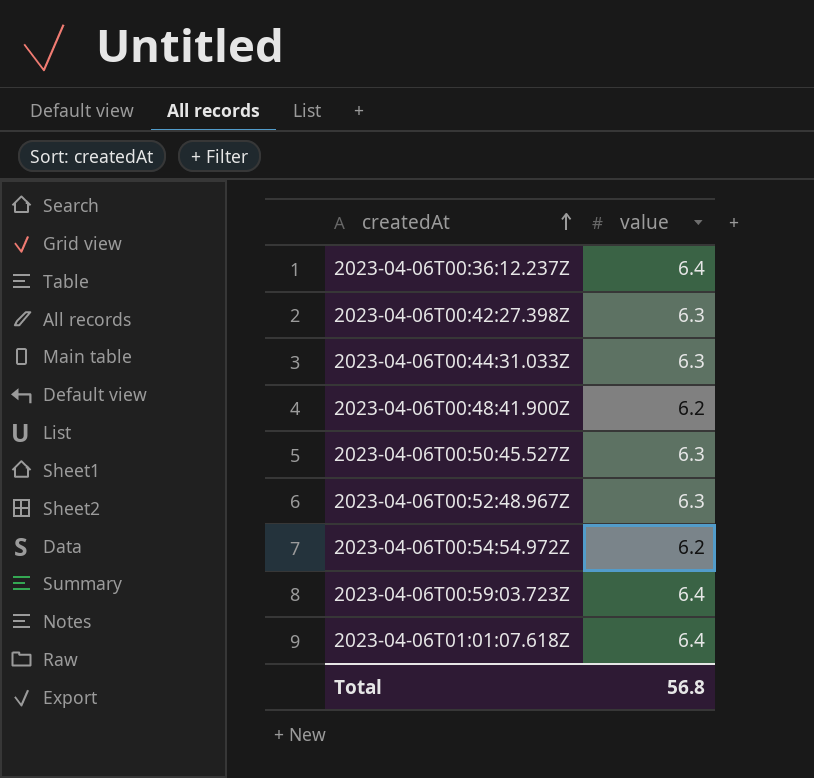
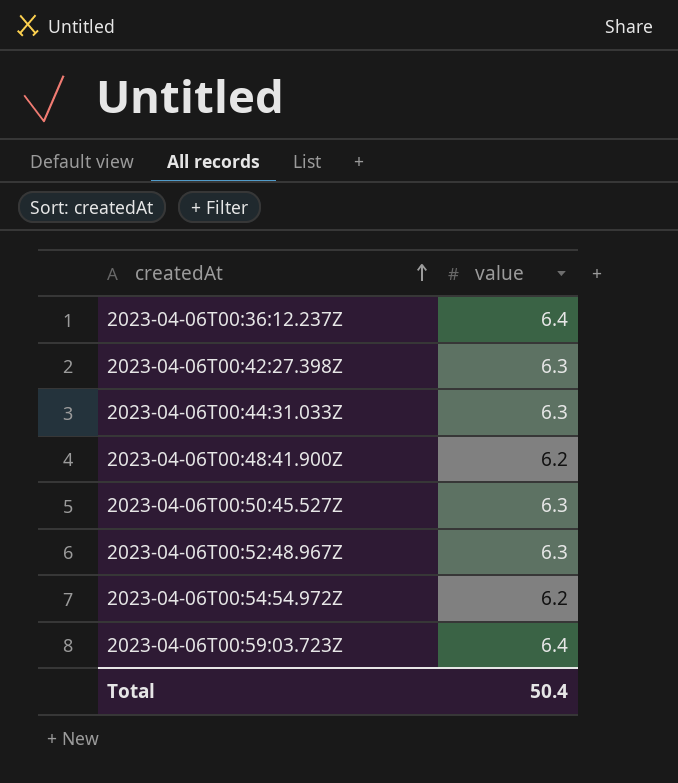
row 2023-04-06T01:01:07.618Z: 6.4 -> none
Total | value: 56.8 -> 50.4

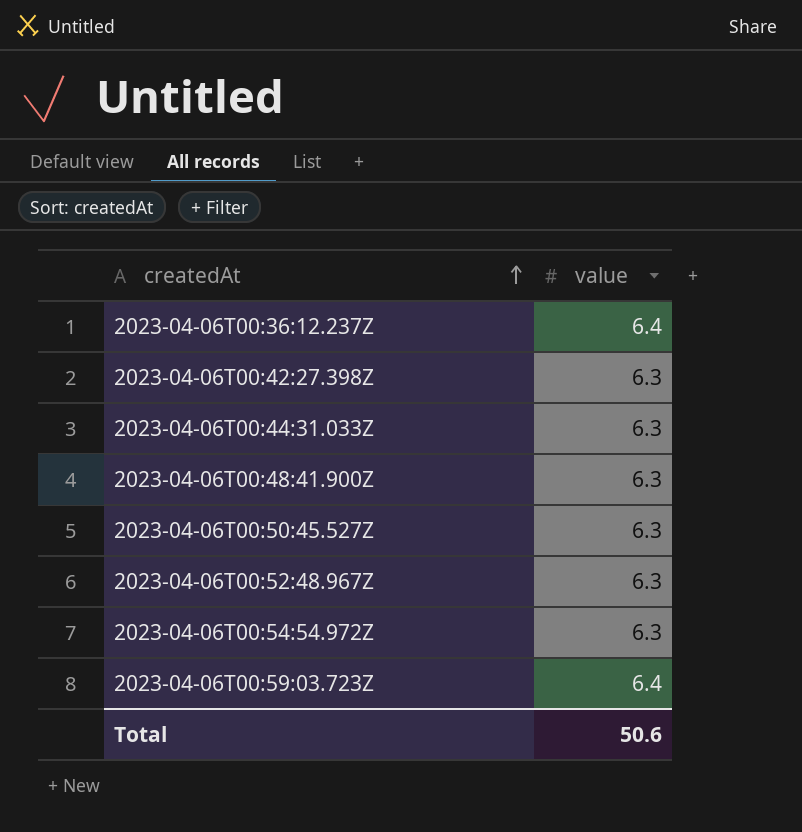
2023-04-06T00:48:41.900Z | value: 6.2 -> 6.3
2023-04-06T00:54:54.972Z | value: 6.2 -> 6.3
Total | value: 50.4 -> 50.6

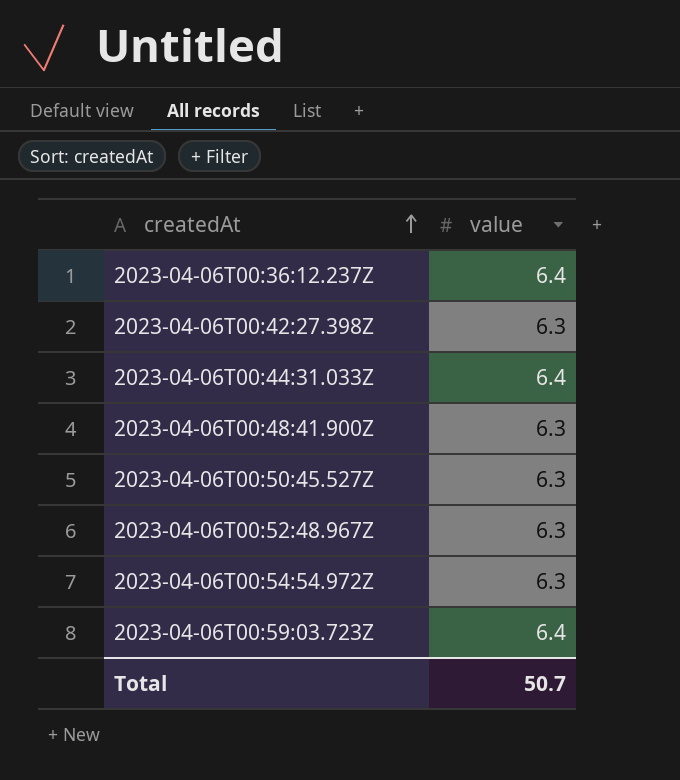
2023-04-06T00:44:31.033Z | value: 6.3 -> 6.4
Total | value: 50.6 -> 50.7

